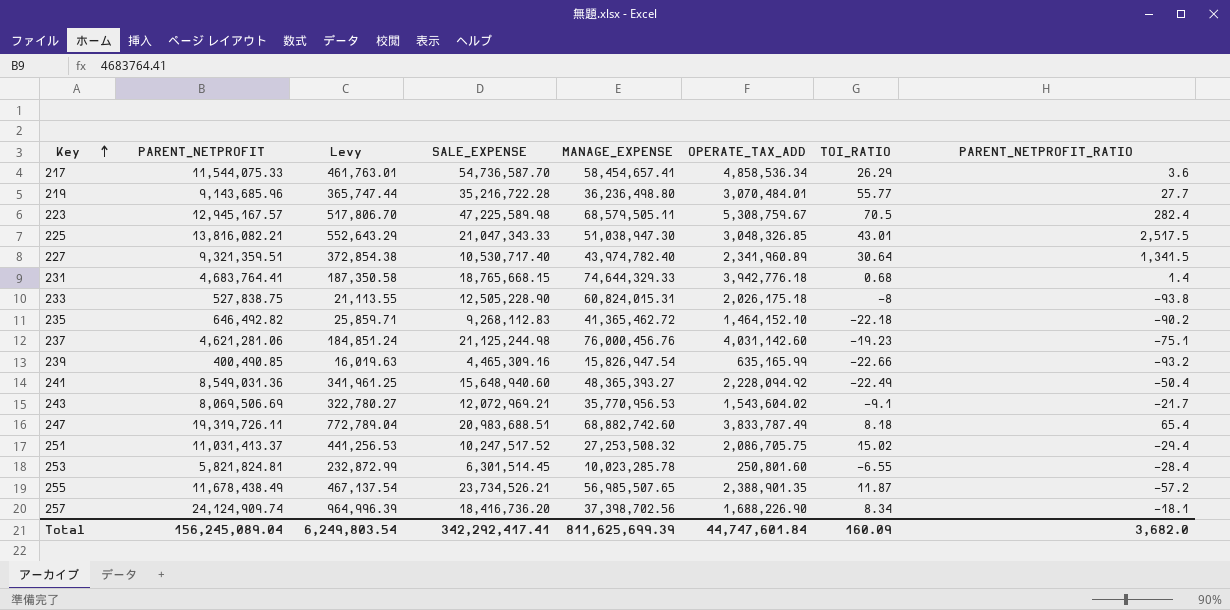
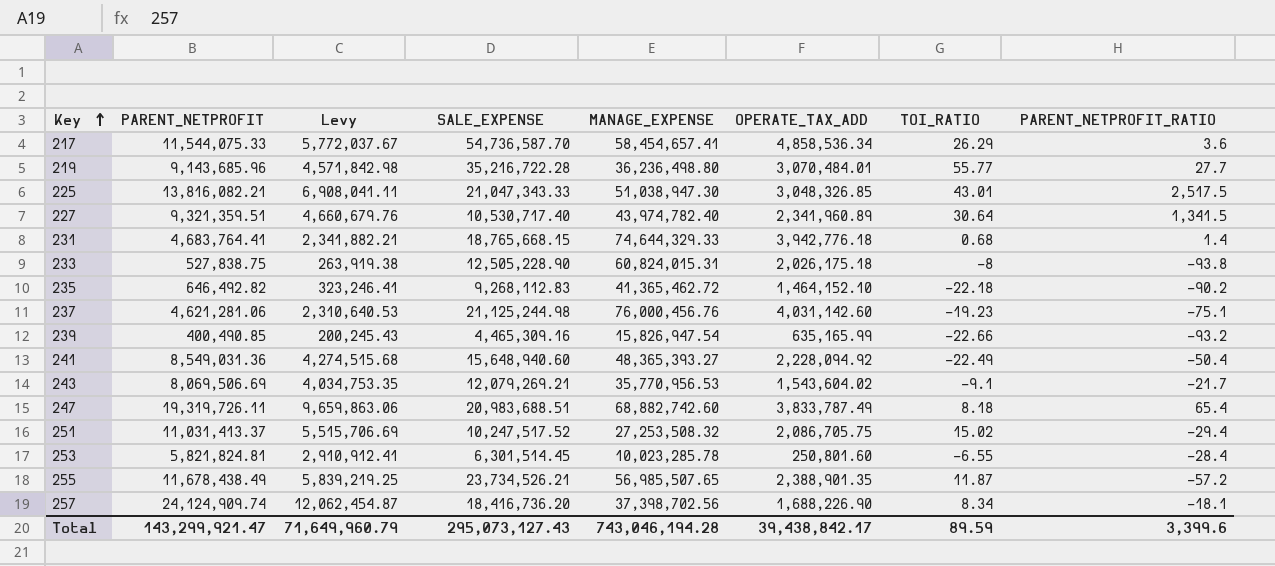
column Levy | formula: [PARENT_NETPROFIT] * 0.04 -> [PARENT_NETPROFIT] * 0.5
row 223: 12,945,167.57 | 517,806.70 | 47,225,589.98 | 68,579,505.11 | 5,308,759.67 | 70.5 | 282.4 -> none
243 | SALE_EXPENSE: 12,072,969.21 -> 12,079,269.21
Total | PARENT_NETPROFIT: 156,245,089.04 -> 143,299,921.47
Total | Levy: 6,249,803.54 -> 71,649,960.79
Total | SALE_EXPENSE: 342,292,417.41 -> 295,073,127.43
Total | MANAGE_EXPENSE: 811,625,699.39 -> 743,046,194.28
Total | OPERATE_TAX_ADD: 44,747,601.84 -> 39,438,842.17
Total | TOI_RATIO: 160.09 -> 89.59
Total | PARENT_NETPROFIT_RATIO: 3,682.0 -> 3,399.6

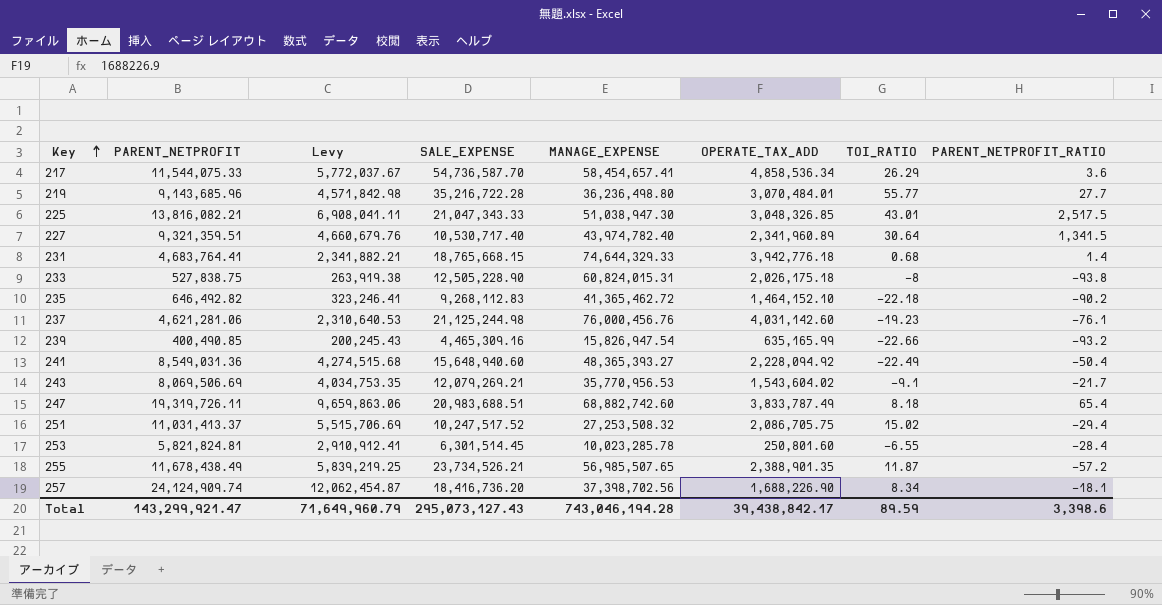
237 | PARENT_NETPROFIT_RATIO: -75.1 -> -76.1
Total | PARENT_NETPROFIT_RATIO: 3,399.6 -> 3,398.6

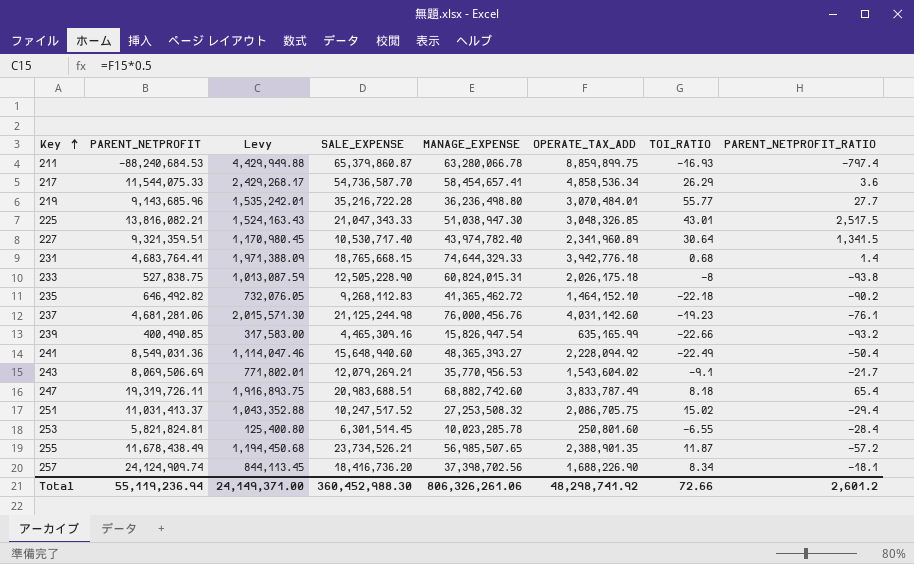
column Levy | formula: [PARENT_NETPROFIT] * 0.5 -> [OPERATE_TAX_ADD] * 0.5
row 211: none -> -88,240,684.53 | 4,429,949.88 | 65,379,860.87 | 63,280,066.78 | 8,859,899.75 | -16.93 | -797.4
237 | PARENT_NETPROFIT: 4,621,281.06 -> 4,681,281.06
Total | PARENT_NETPROFIT: 143,299,921.47 -> 55,119,236.94
Total | Levy: 71,649,960.79 -> 24,149,371.00
Total | SALE_EXPENSE: 295,073,127.43 -> 360,452,988.30
Total | MANAGE_EXPENSE: 743,046,194.28 -> 806,326,261.06
Total | OPERATE_TAX_ADD: 39,438,842.17 -> 48,298,741.92
Total | TOI_RATIO: 89.59 -> 72.66
Total | PARENT_NETPROFIT_RATIO: 3,398.6 -> 2,601.2

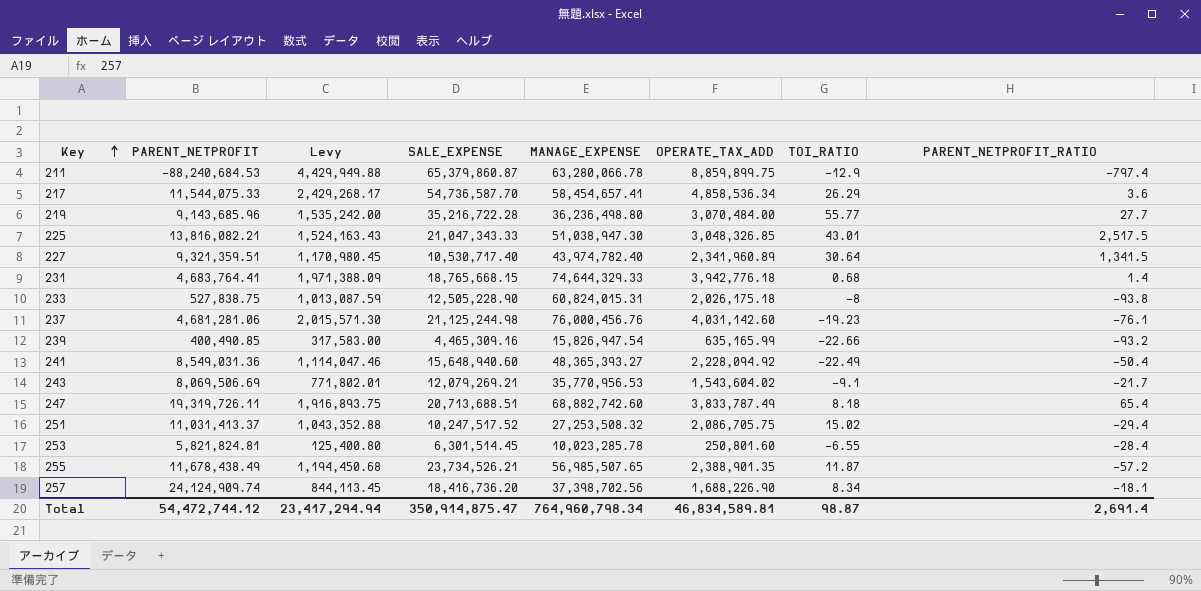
row 235: 646,492.82 | 732,076.05 | 9,268,112.83 | 41,365,462.72 | 1,464,152.10 | -22.18 | -90.2 -> none
211 | TOI_RATIO: -16.93 -> -12.9
219 | Levy: 1,535,242.01 -> 1,535,242.00
219 | OPERATE_TAX_ADD: 3,070,484.01 -> 3,070,484.00
247 | SALE_EXPENSE: 20,983,688.51 -> 20,713,688.51
Total | PARENT_NETPROFIT: 55,119,236.94 -> 54,472,744.12
Total | Levy: 24,149,371.00 -> 23,417,294.94
Total | SALE_EXPENSE: 360,452,988.30 -> 350,914,875.47
Total | MANAGE_EXPENSE: 806,326,261.06 -> 764,960,798.34
Total | OPERATE_TAX_ADD: 48,298,741.92 -> 46,834,589.81
Total | TOI_RATIO: 72.66 -> 98.87
Total | PARENT_NETPROFIT_RATIO: 2,601.2 -> 2,691.4

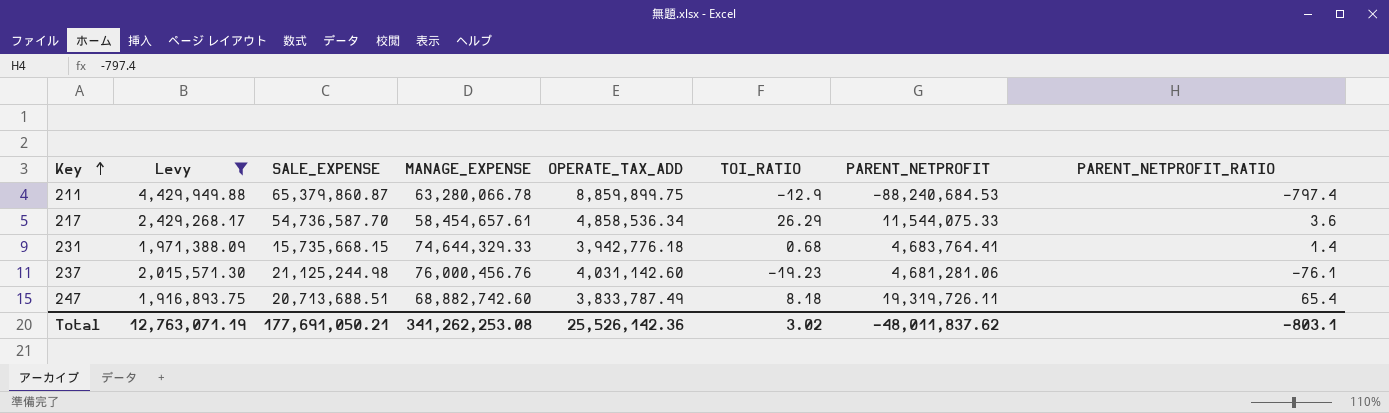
filter: none -> Levy >= 1,916,893.75
column PARENT_NETPROFIT | position: 2 -> 7
217 | MANAGE_EXPENSE: 58,454,657.41 -> 58,454,657.61
231 | SALE_EXPENSE: 18,765,668.15 -> 15,735,668.15
Total | Levy: 23,417,294.94 -> 12,763,071.19
Total | SALE_EXPENSE: 350,914,875.47 -> 177,691,050.21
Total | MANAGE_EXPENSE: 764,960,798.34 -> 341,262,253.08
Total | OPERATE_TAX_ADD: 46,834,589.81 -> 25,526,142.36
Total | TOI_RATIO: 98.87 -> 3.02
Total | PARENT_NETPROFIT: 54,472,744.12 -> -48,011,837.62
Total | PARENT_NETPROFIT_RATIO: 2,691.4 -> -803.1

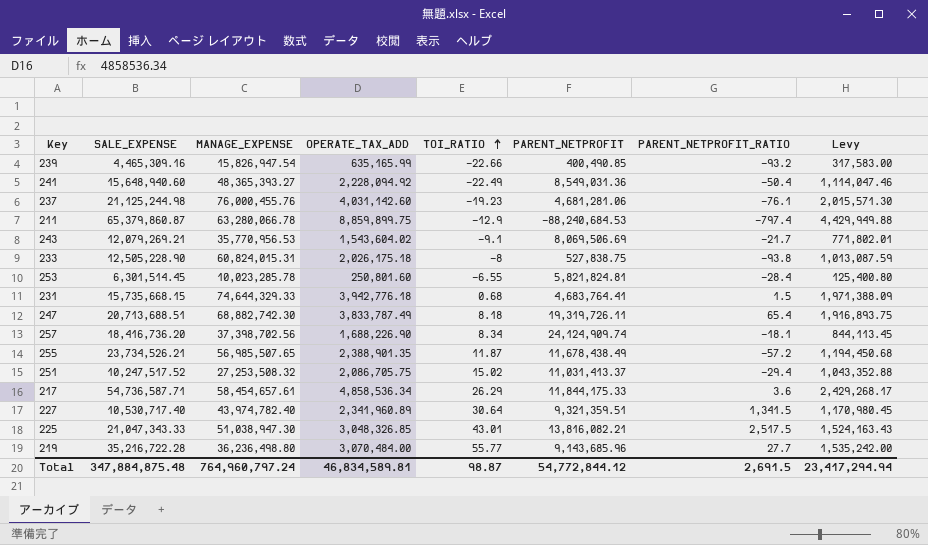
filter: Levy >= 1,916,893.75 -> none
row order: Key ascending -> TOI_RATIO ascending
column Levy | position: 2 -> 8
237 | MANAGE_EXPENSE: 76,000,456.76 -> 76,000,455.76
231 | PARENT_NETPROFIT_RATIO: 1.4 -> 1.5
247 | MANAGE_EXPENSE: 68,882,742.60 -> 68,882,742.30
217 | SALE_EXPENSE: 54,736,587.70 -> 54,736,587.71
217 | PARENT_NETPROFIT: 11,544,075.33 -> 11,844,175.33
Total | SALE_EXPENSE: 177,691,050.21 -> 347,884,875.48
Total | MANAGE_EXPENSE: 341,262,253.08 -> 764,960,797.24
Total | OPERATE_TAX_ADD: 25,526,142.36 -> 46,834,589.81
Total | TOI_RATIO: 3.02 -> 98.87
Total | PARENT_NETPROFIT: -48,011,837.62 -> 54,772,844.12
Total | PARENT_NETPROFIT_RATIO: -803.1 -> 2,691.5
Total | Levy: 12,763,071.19 -> 23,417,294.94

